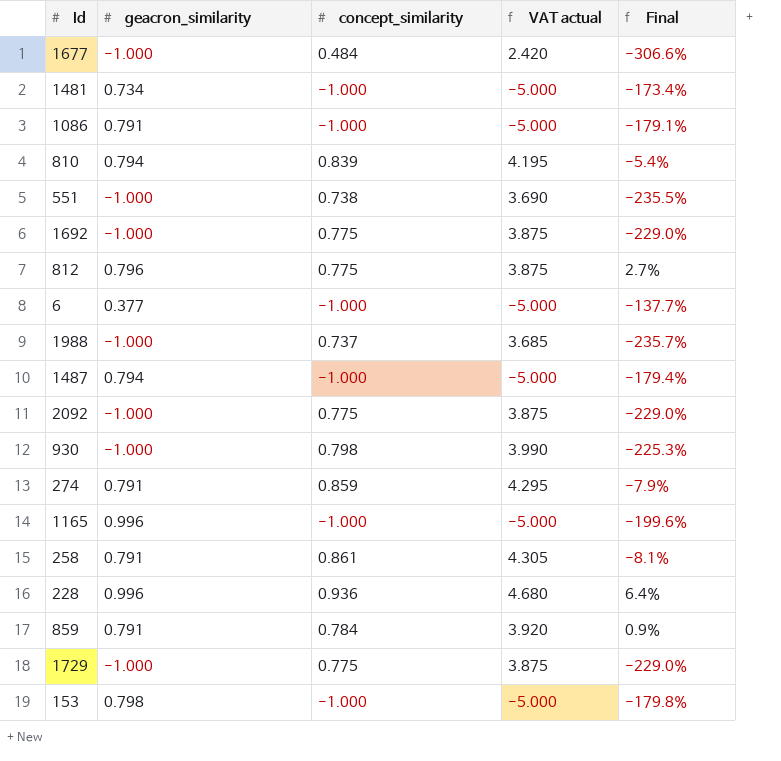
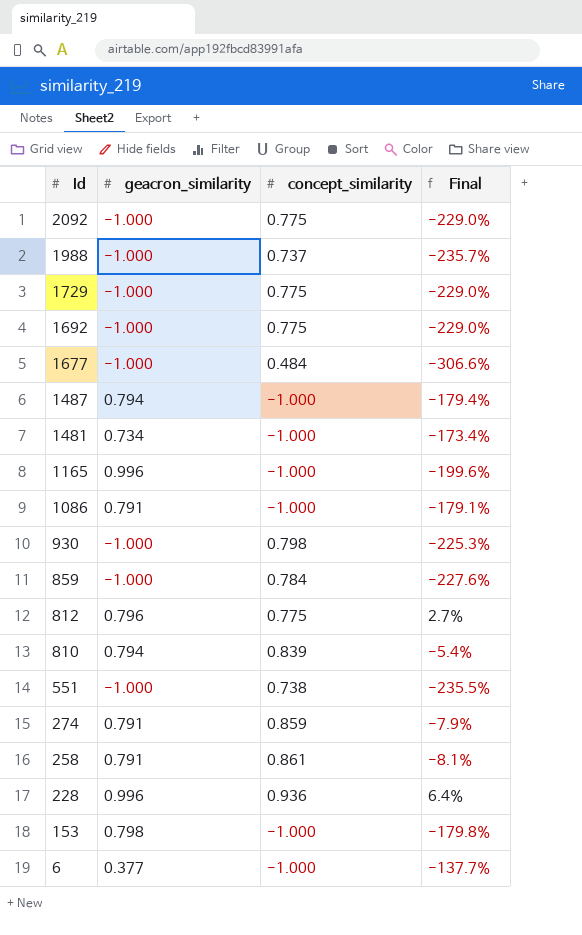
row order: none -> Id descending
column VAT actual | formula: [concept_similarity] * 5 -> none
859 | geacron_similarity: 0.791 -> -1.000
859 | Final: 0.9% -> -227.6%

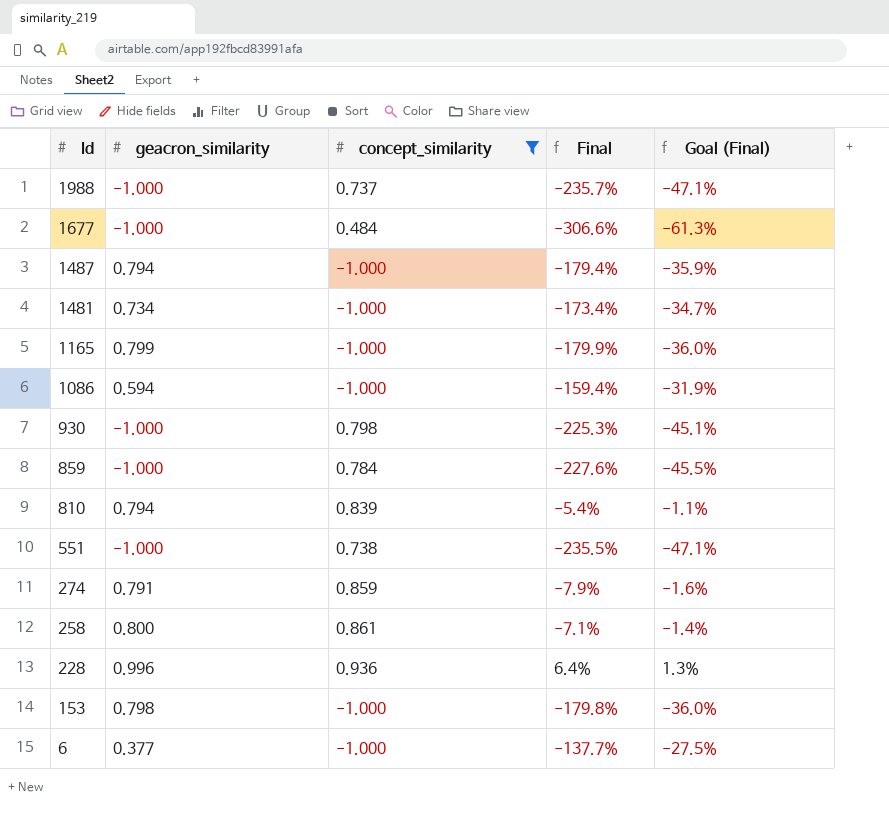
filter: none -> concept_similarity != 0.775
column Goal (Final) | formula: none -> [Final] * 0.2
1165 | geacron_similarity: 0.996 -> 0.799
1165 | Final: -199.6% -> -179.9%
1086 | geacron_similarity: 0.791 -> 0.594
1086 | Final: -179.1% -> -159.4%
258 | geacron_similarity: 0.791 -> 0.800
258 | Final: -8.1% -> -7.1%

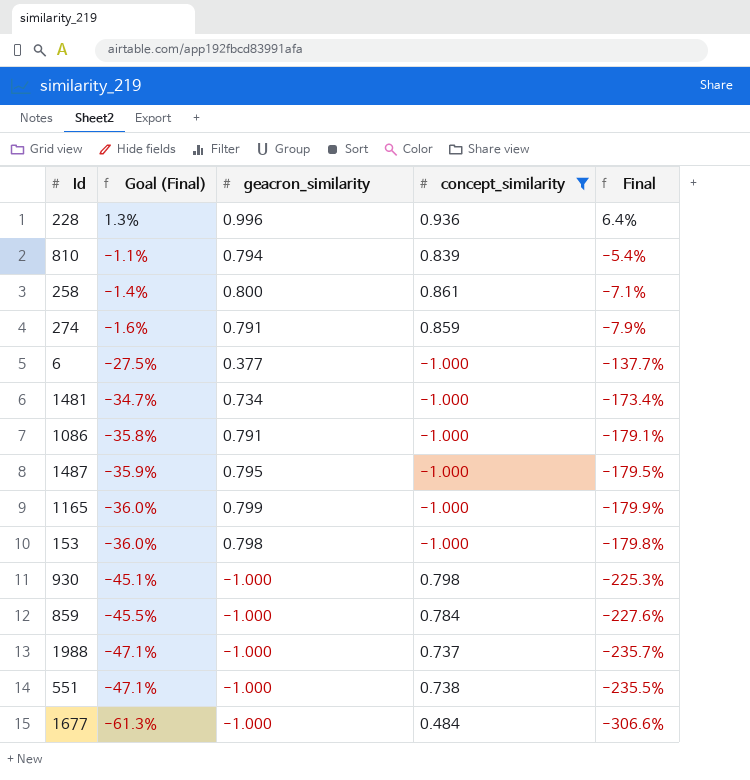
row order: Id descending -> Goal (Final) descending
column Goal (Final) | position: 5 -> 2
1086 | Goal (Final): -31.9% -> -35.8%
1086 | geacron_similarity: 0.594 -> 0.791
1086 | Final: -159.4% -> -179.1%
1487 | geacron_similarity: 0.794 -> 0.795
1487 | Final: -179.4% -> -179.5%

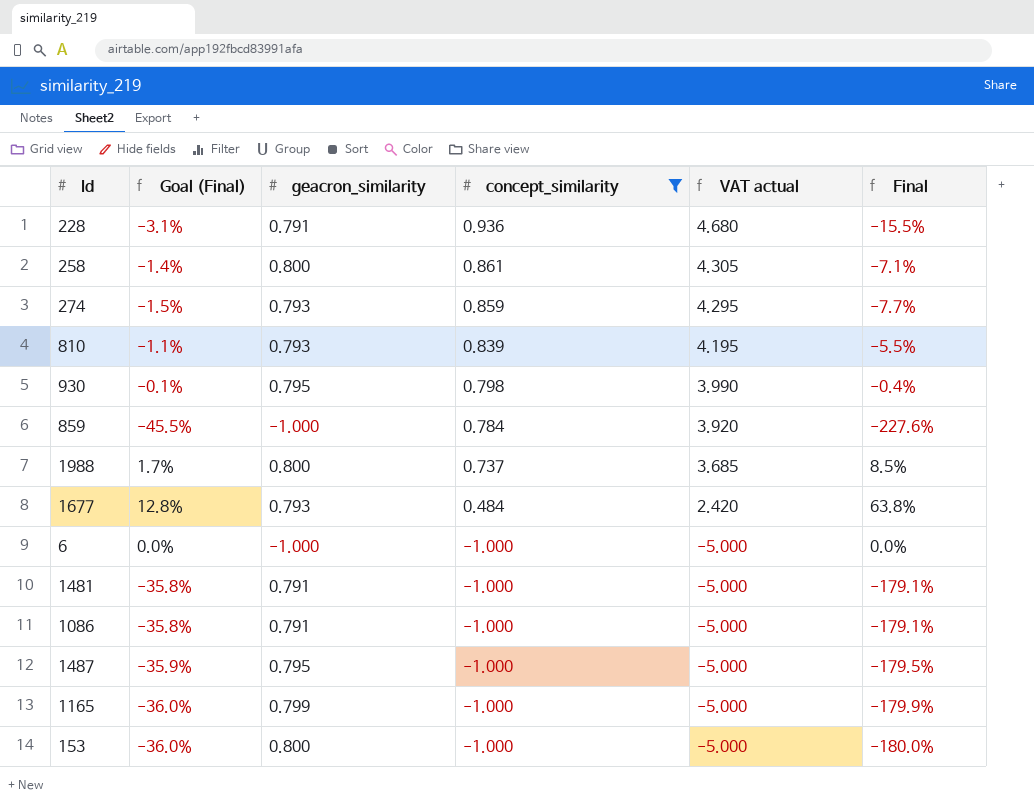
row order: Goal (Final) descending -> concept_similarity descending
column VAT actual | formula: none -> [concept_similarity] * 5
row 551: -47.1% | -1.000 | 0.738 | -235.5% -> none
228 | Goal (Final): 1.3% -> -3.1%
228 | geacron_similarity: 0.996 -> 0.791
228 | Final: 6.4% -> -15.5%
274 | Goal (Final): -1.6% -> -1.5%
274 | geacron_similarity: 0.791 -> 0.793
274 | Final: -7.9% -> -7.7%
810 | geacron_similarity: 0.794 -> 0.793
810 | Final: -5.4% -> -5.5%
930 | Goal (Final): -45.1% -> -0.1%
930 | geacron_similarity: -1.000 -> 0.795
930 | Final: -225.3% -> -0.4%
1988 | Goal (Final): -47.1% -> 1.7%
1988 | geacron_similarity: -1.000 -> 0.800
1988 | Final: -235.7% -> 8.5%
1677 | Goal (Final): -61.3% -> 12.8%
1677 | geacron_similarity: -1.000 -> 0.793
1677 | Final: -306.6% -> 63.8%
6 | Goal (Final): -27.5% -> 0.0%
6 | geacron_similarity: 0.377 -> -1.000
6 | Final: -137.7% -> 0.0%
1481 | Goal (Final): -34.7% -> -35.8%
1481 | geacron_similarity: 0.734 -> 0.791
1481 | Final: -173.4% -> -179.1%
153 | geacron_similarity: 0.798 -> 0.800
153 | Final: -179.8% -> -180.0%

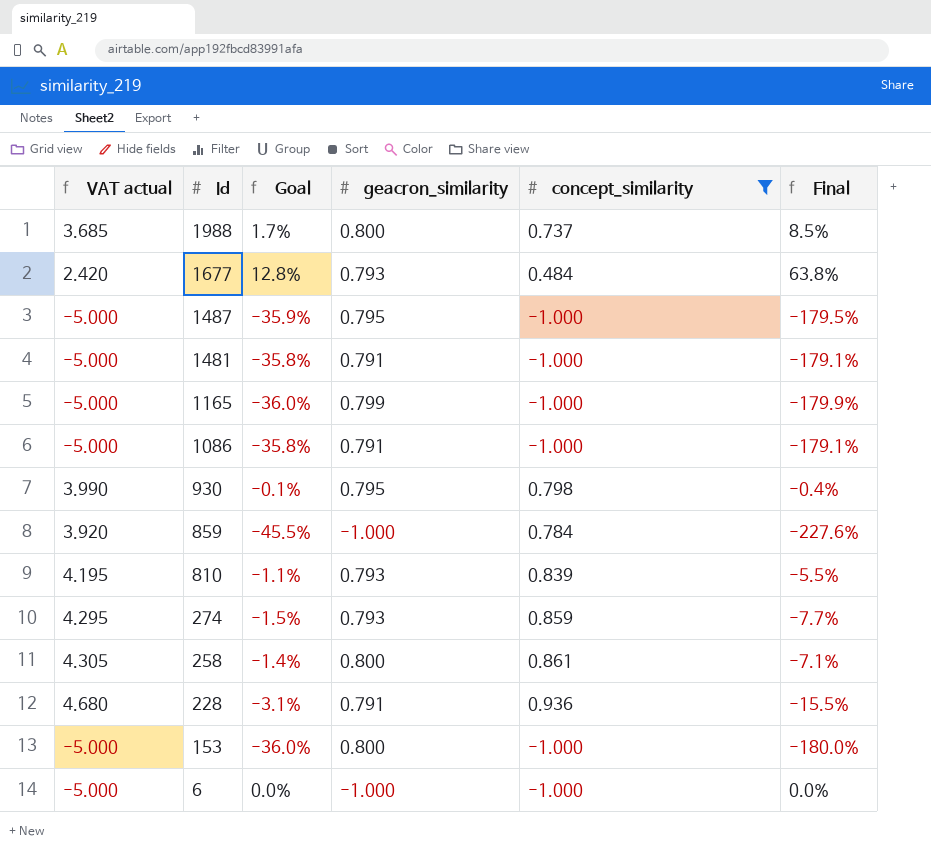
row order: concept_similarity descending -> Id descending
column VAT actual | position: 5 -> 1
column name: Goal (Final) -> Goal

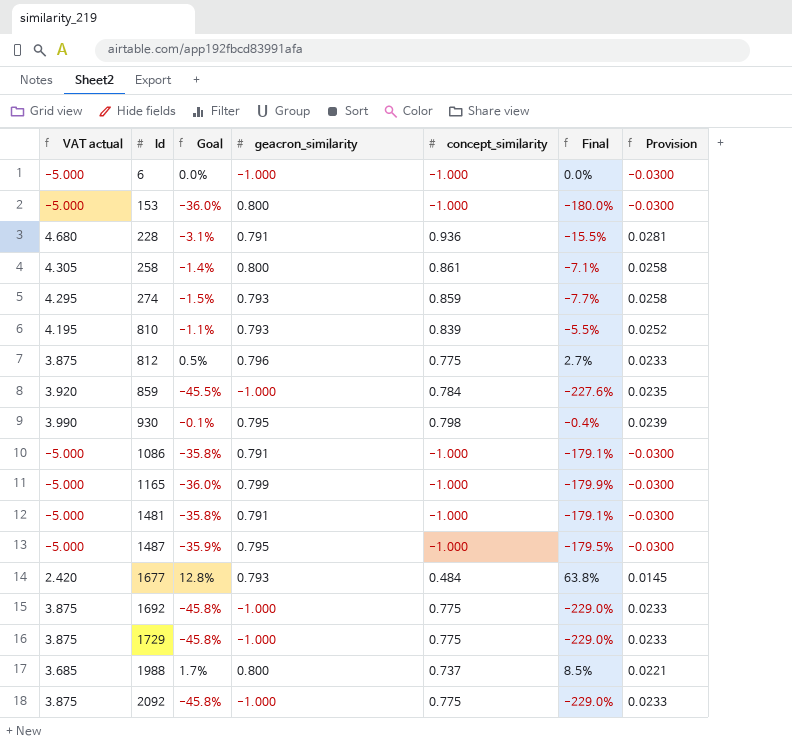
filter: concept_similarity != 0.775 -> none
row order: Id descending -> Id ascending
column Provision | formula: none -> [concept_similarity] * 0.03

